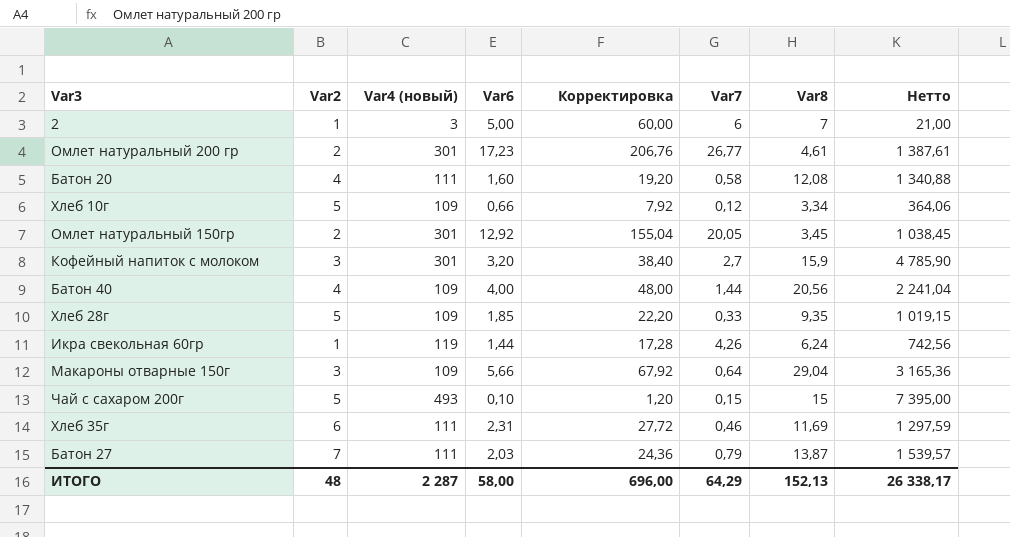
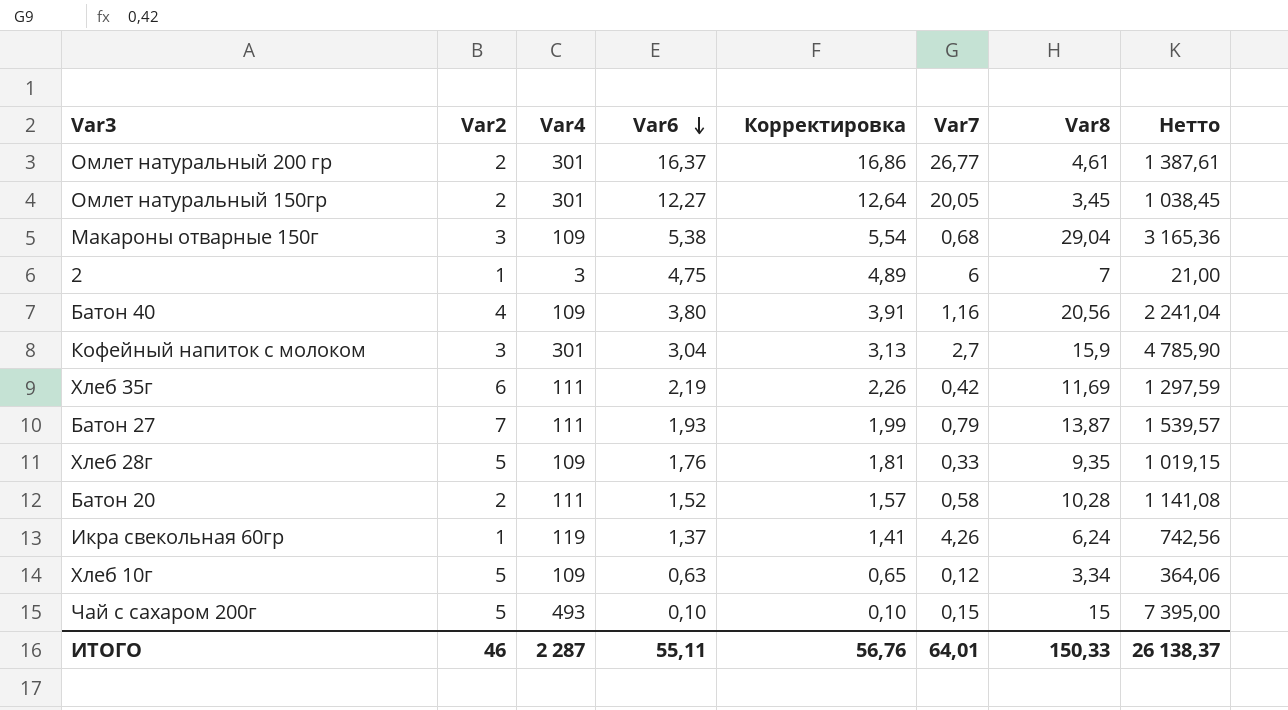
row order: none -> Var6 descending
column name: Var4 (новый) -> Var4
column Корректировка | formula: [Var6] * 12 -> [Var6] * 1,03
Омлет натуральный 200 гр | Var6: 17,23 -> 16,37
Омлет натуральный 150гр | Var6: 12,92 -> 12,27
Макароны отварные 150г | Var6: 5,66 -> 5,38
Макароны отварные 150г | Var7: 0,64 -> 0,68
2 | Var6: 5,00 -> 4,75
Батон 40 | Var6: 4,00 -> 3,80
Батон 40 | Var7: 1,44 -> 1,16
Кофейный напиток с молоком | Var6: 3,20 -> 3,04
Хлеб 35г | Var6: 2,31 -> 2,19
Хлеб 35г | Var7: 0,46 -> 0,42
Батон 27 | Var6: 2,03 -> 1,93
Хлеб 28г | Var6: 1,85 -> 1,76
Батон 20 | Var2: 4 -> 2
Батон 20 | Var6: 1,60 -> 1,52
Батон 20 | Var8: 12,08 -> 10,28
Батон 20 | Нетто: 1 340,88 -> 1 141,08
Икра свекольная 60гр | Var6: 1,44 -> 1,37
Хлеб 10г | Var6: 0,66 -> 0,63
ИТОГО | Var2: 48 -> 46
ИТОГО | Var6: 58,00 -> 55,11
ИТОГО | Корректировка: 696,00 -> 56,76
ИТОГО | Var7: 64,29 -> 64,01
ИТОГО | Var8: 152,13 -> 150,33
ИТОГО | Нетто: 26 338,17 -> 26 138,37

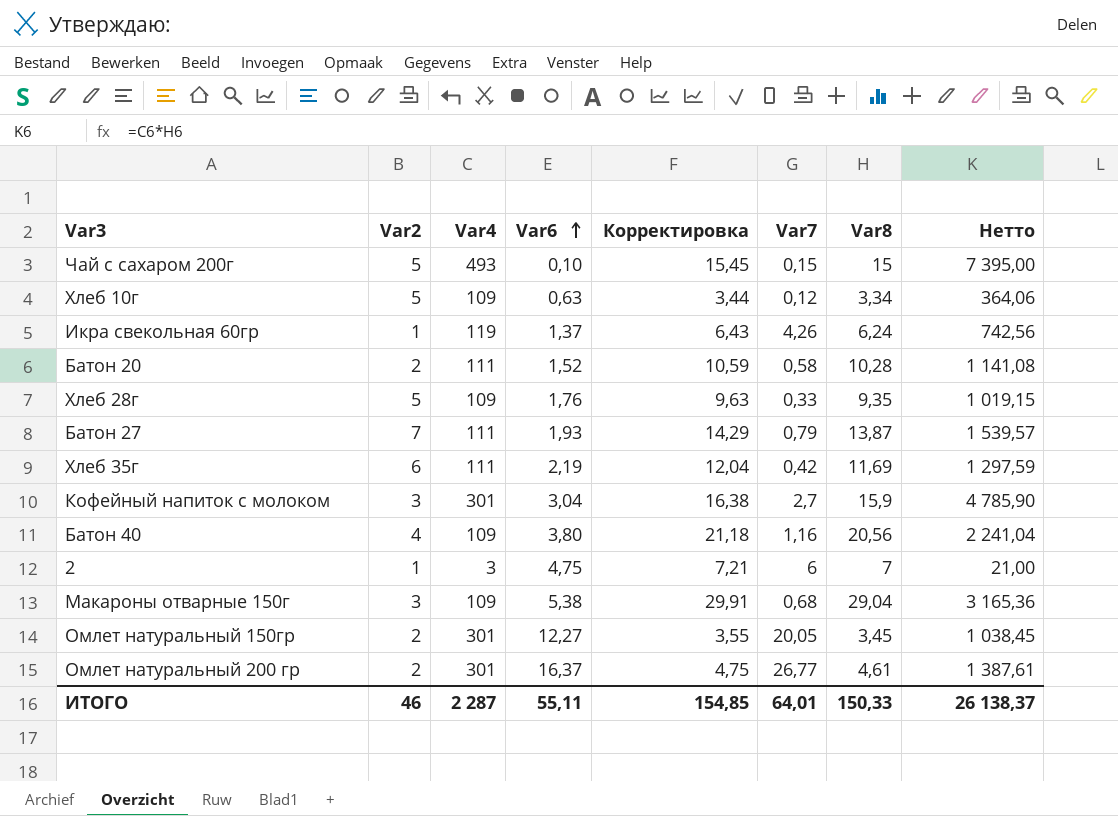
row order: Var6 descending -> Var6 ascending
column Корректировка | formula: [Var6] * 1,03 -> [Var8] * 1,03
ИТОГО | Корректировка: 56,76 -> 154,85

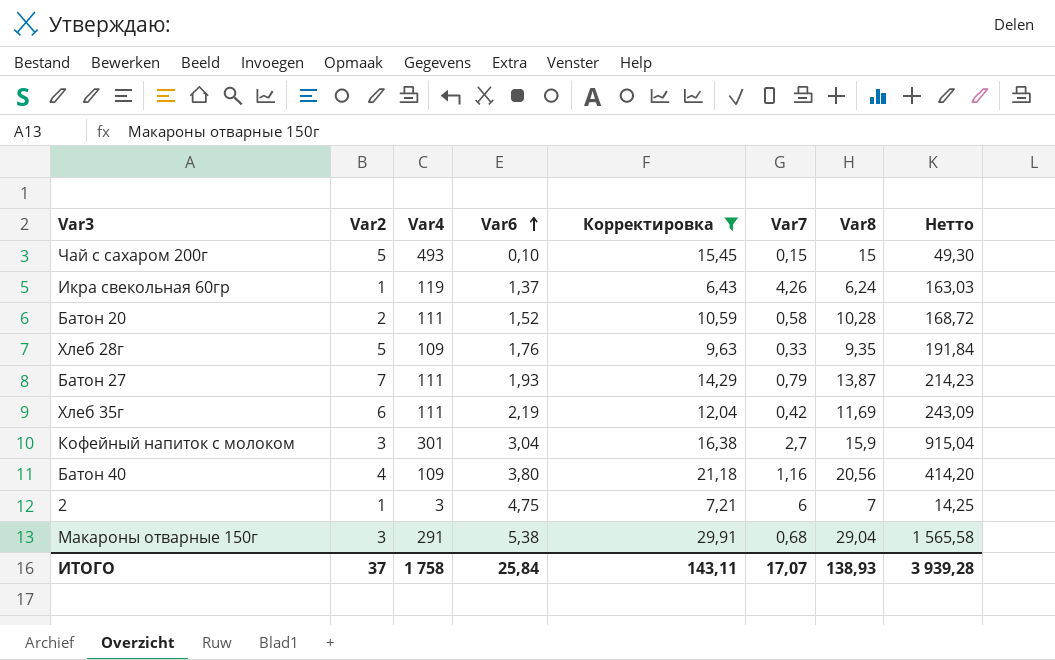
filter: none -> Корректировка >= 6,43
column Нетто | formula: [Var4] * [Var8] -> [Var4] * [Var6]
Макароны отварные 150г | Var4: 109 -> 291
ИТОГО | Var2: 46 -> 37
ИТОГО | Var4: 2 287 -> 1 758
ИТОГО | Var6: 55,11 -> 25,84
ИТОГО | Корректировка: 154,85 -> 143,11
ИТОГО | Var7: 64,01 -> 17,07
ИТОГО | Var8: 150,33 -> 138,93
ИТОГО | Нетто: 26 138,37 -> 3 939,28

